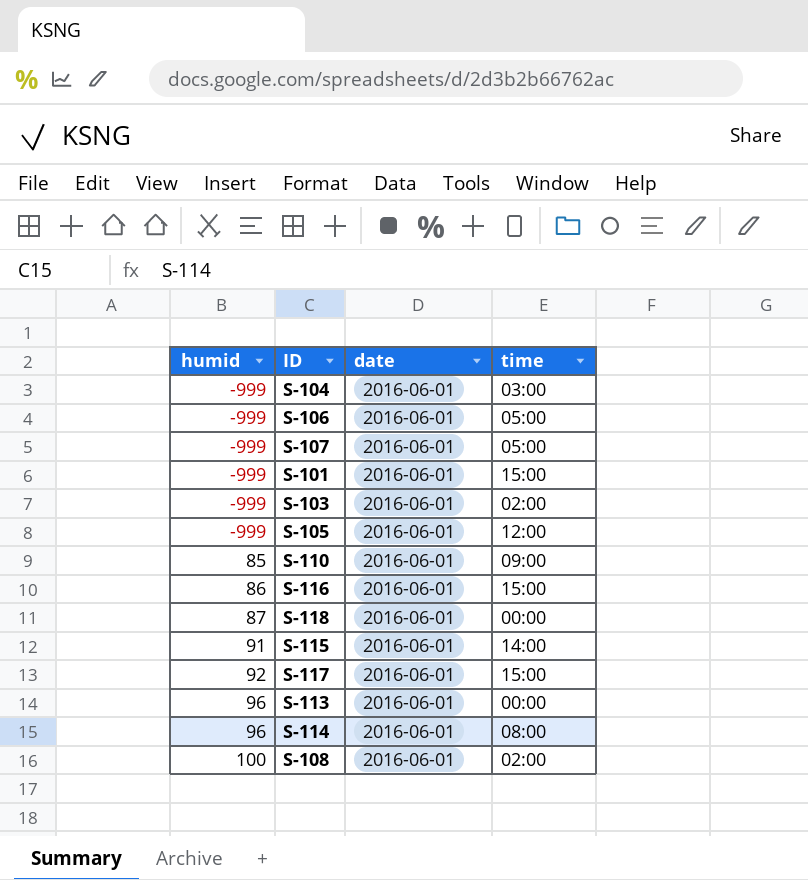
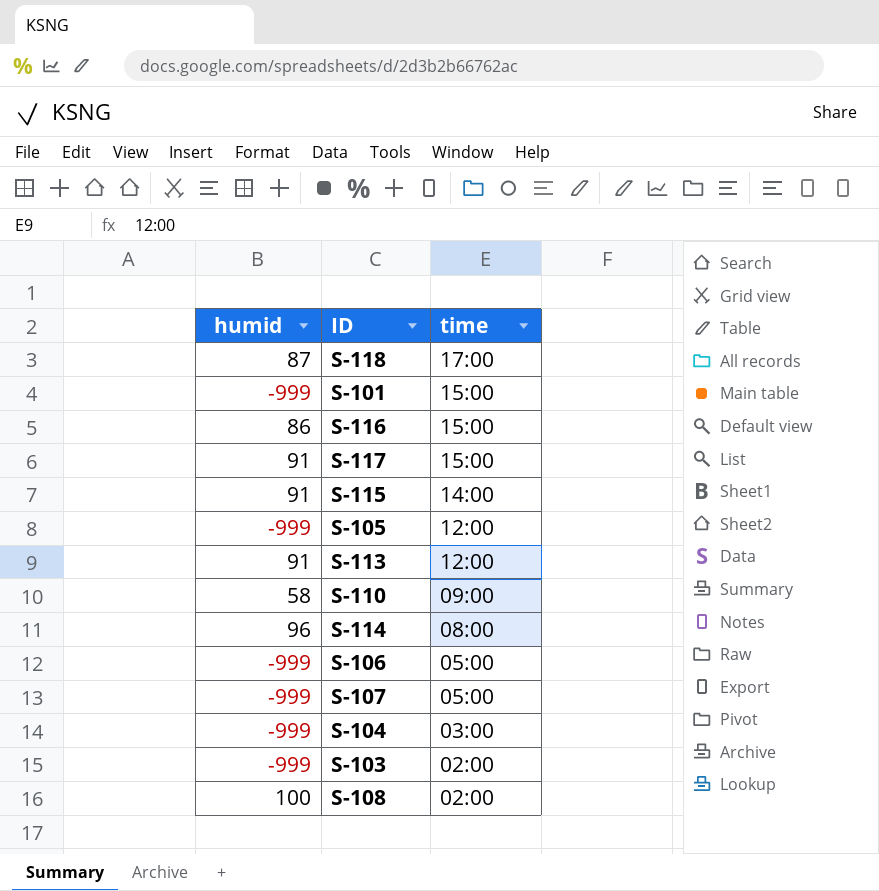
row order: humid ascending -> time descending
column date | position: 3 -> none
S-118 | time: 00:00 -> 17:00
S-117 | humid: 92 -> 91
S-113 | humid: 96 -> 91
S-113 | time: 00:00 -> 12:00
S-110 | humid: 85 -> 58

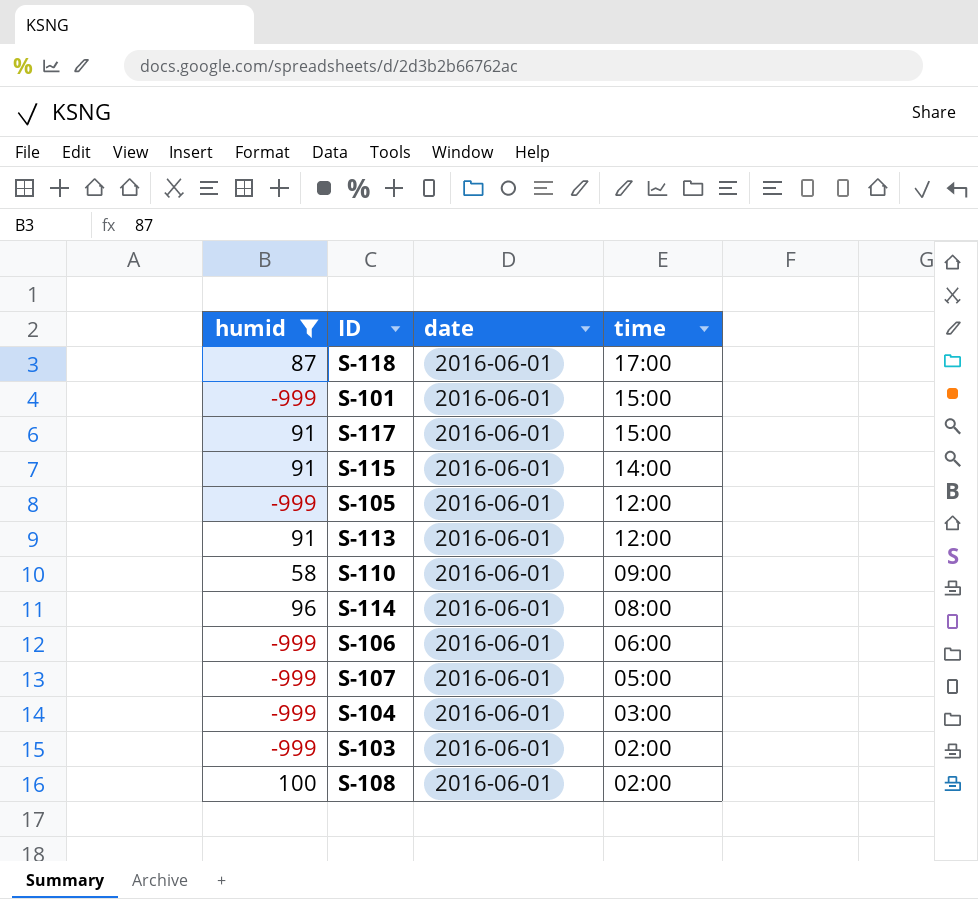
filter: none -> humid != 86
column date | position: none -> 3
S-106 | time: 05:00 -> 06:00

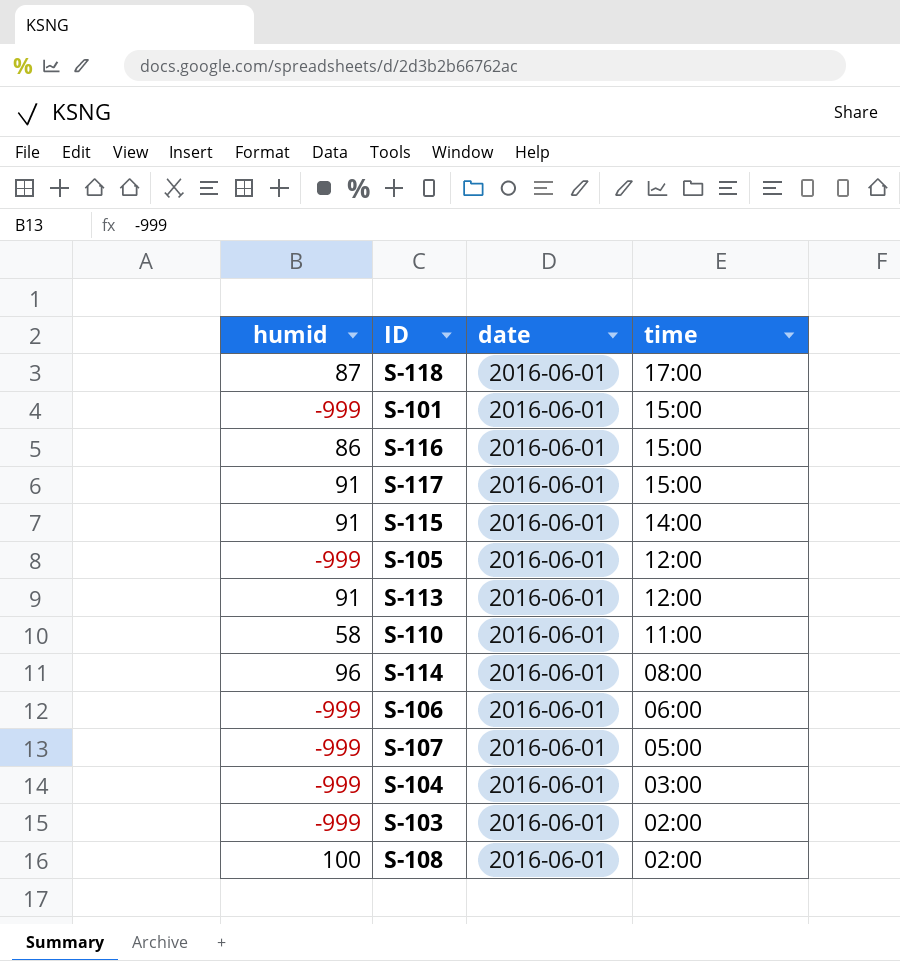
filter: humid != 86 -> none
S-110 | time: 09:00 -> 11:00

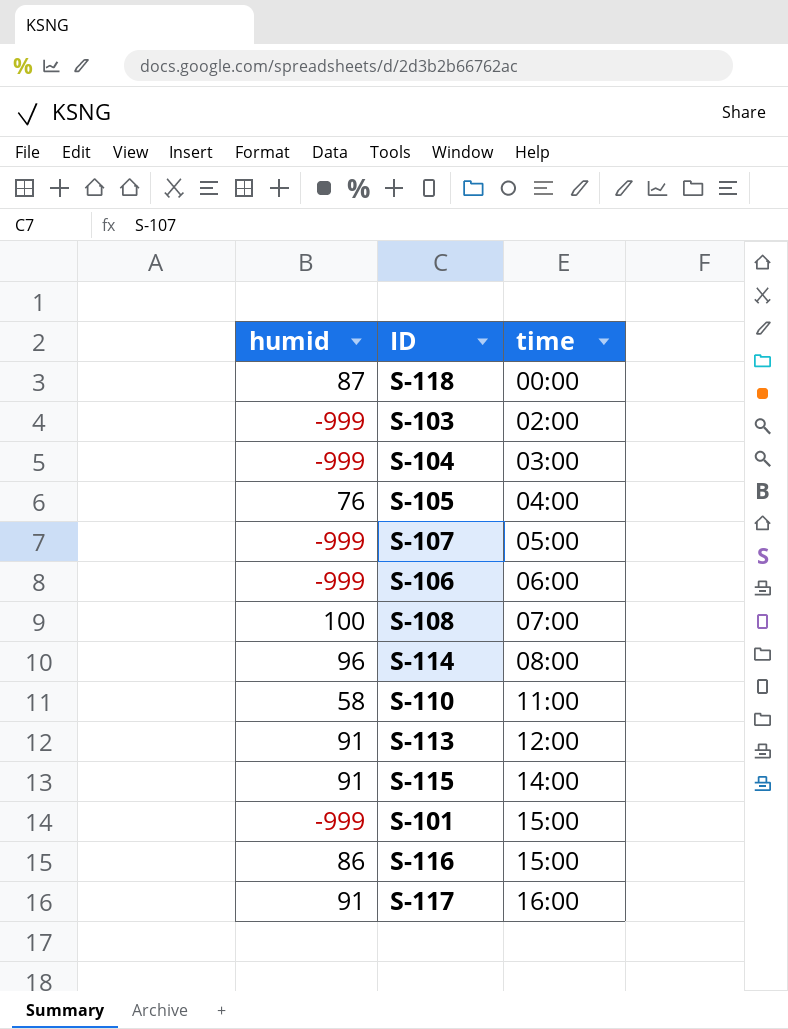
row order: time descending -> time ascending
column date | position: 3 -> none
S-118 | time: 17:00 -> 00:00
S-105 | humid: -999 -> 76
S-105 | time: 12:00 -> 04:00
S-108 | time: 02:00 -> 07:00
S-117 | time: 15:00 -> 16:00

